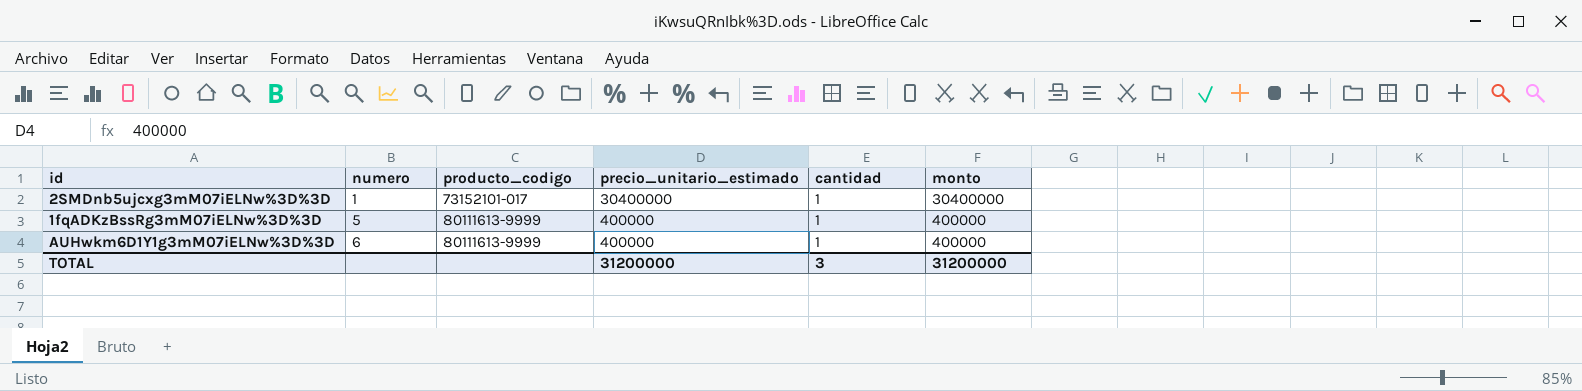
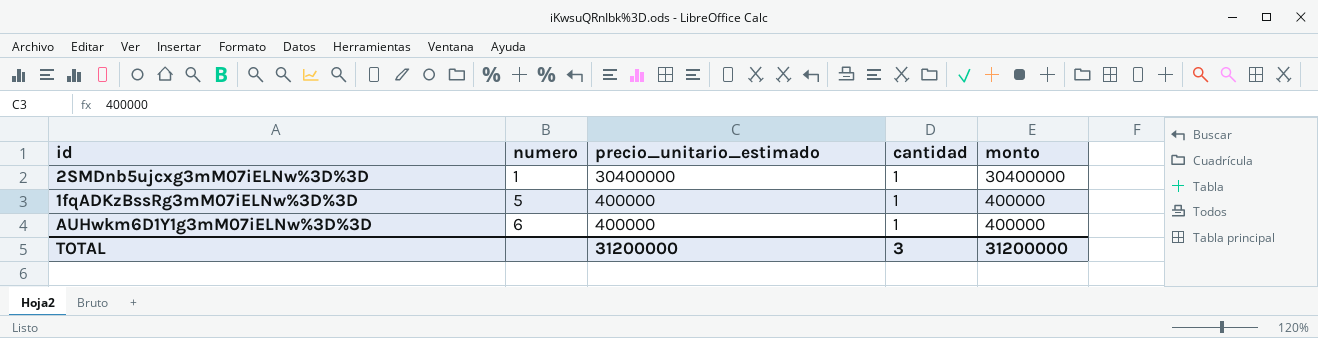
column producto_codigo | position: 3 -> none

